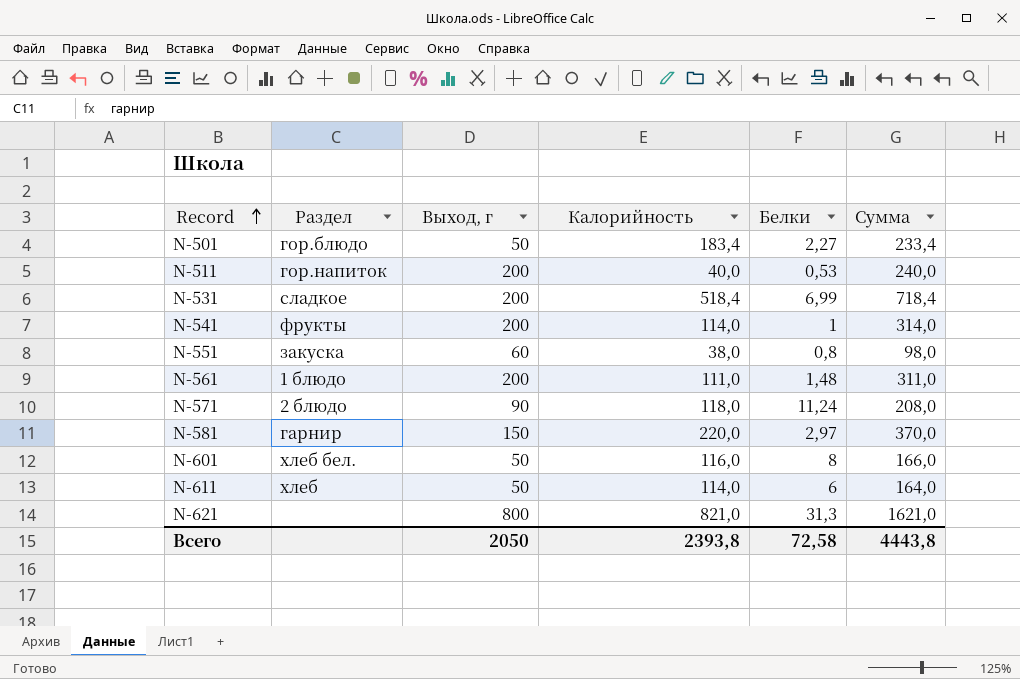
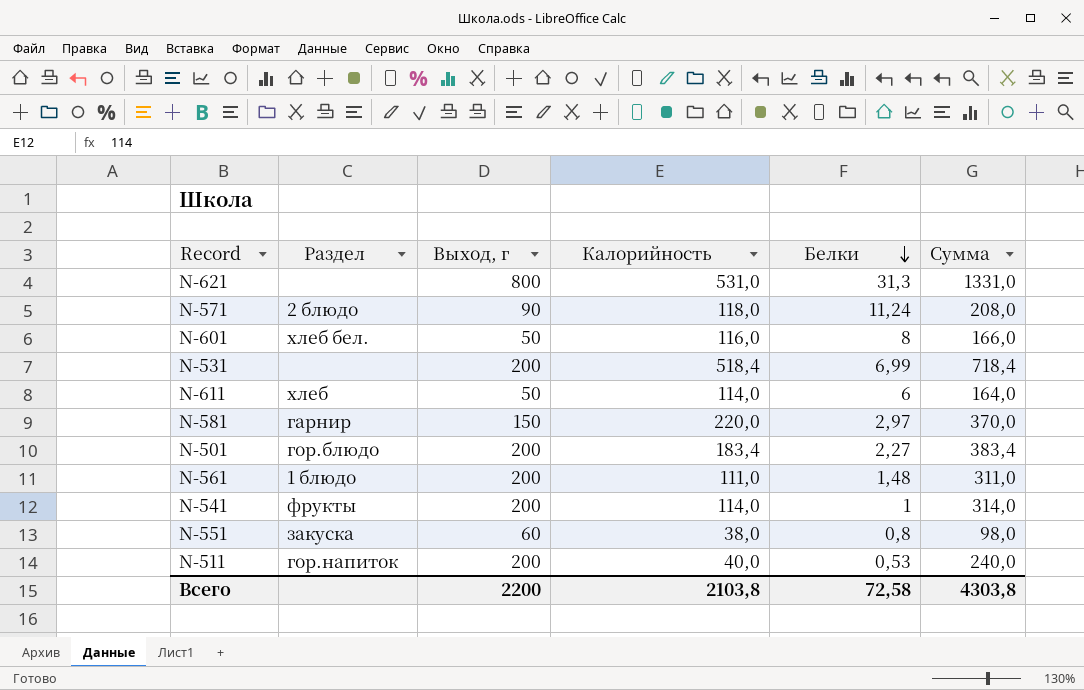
row order: Record ascending -> Белки descending
N-621 | Калорийность: 821,0 -> 531,0
N-621 | Сумма: 1621,0 -> 1331,0
N-531 | Раздел: сладкое -> none
N-501 | Выход, г: 50 -> 200
N-501 | Сумма: 233,4 -> 383,4
Всего | Выход, г: 2050 -> 2200
Всего | Калорийность: 2393,8 -> 2103,8
Всего | Сумма: 4443,8 -> 4303,8

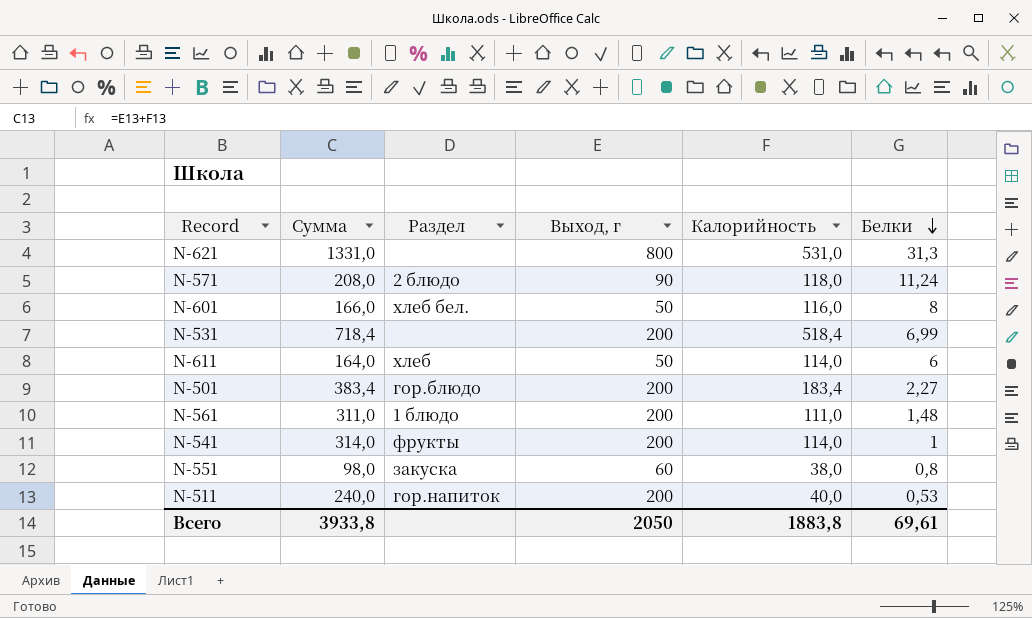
column Сумма | position: 6 -> 2
row N-581: гарнир | 150 | 220,0 | 2,97 | 370,0 -> none
Всего | Сумма: 4303,8 -> 3933,8
Всего | Выход, г: 2200 -> 2050
Всего | Калорийность: 2103,8 -> 1883,8
Всего | Белки: 72,58 -> 69,61

